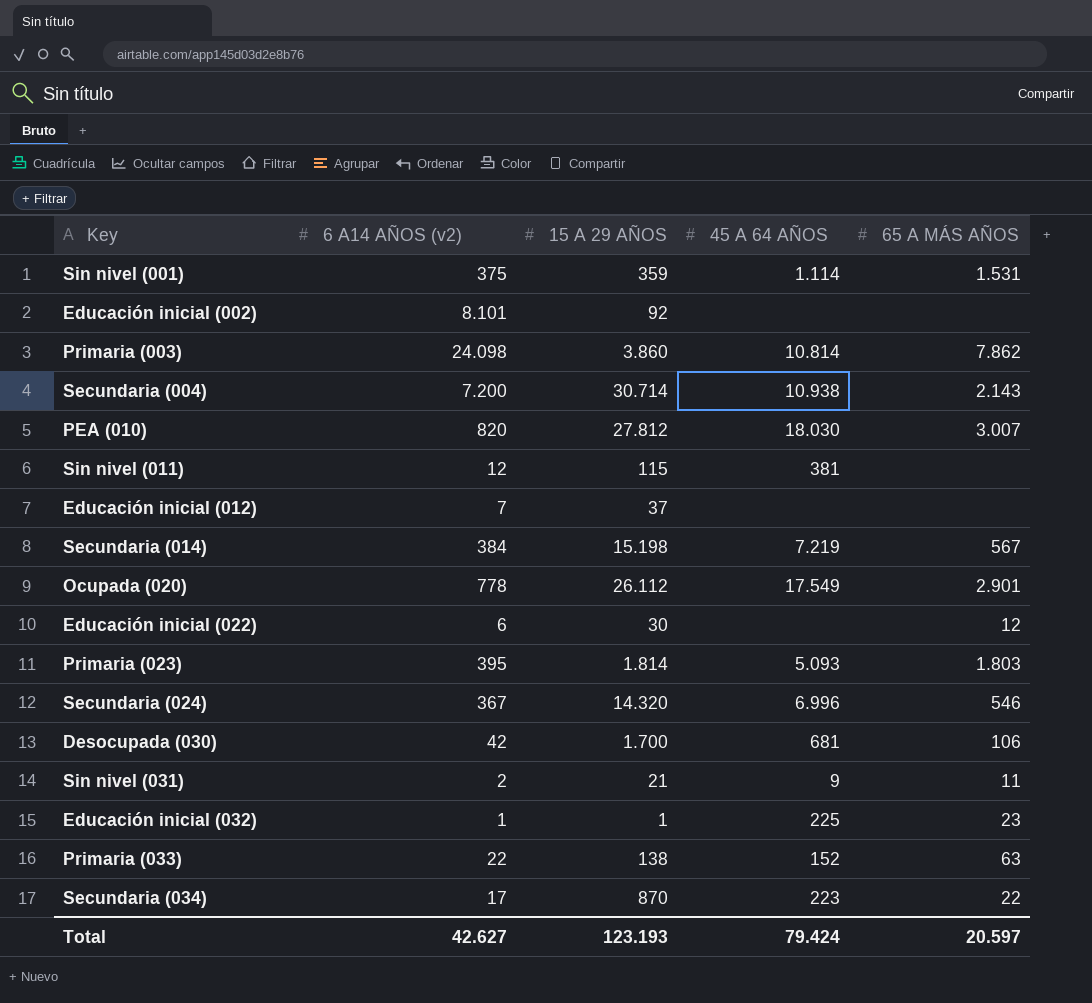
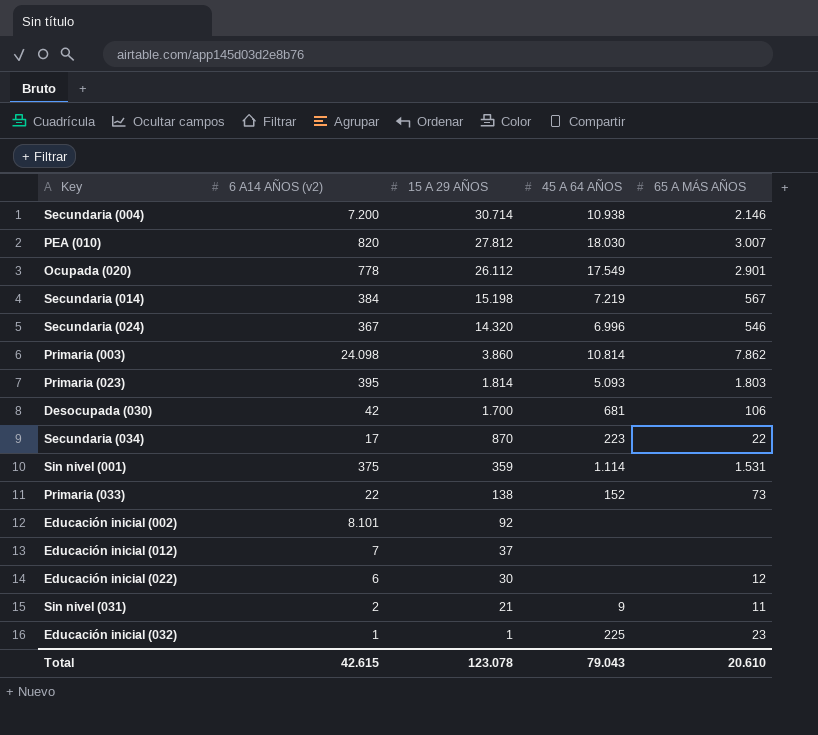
row order: none -> 15 A 29 AÑOS descending
row Sin nivel (011): 12 | 115 | 381 | none -> none
Secundaria (004) | 65 A MÁS AÑOS: 2.143 -> 2.146
Primaria (033) | 65 A MÁS AÑOS: 63 -> 73
Total | 6 A14 AÑOS (v2): 42.627 -> 42.615
Total | 15 A 29 AÑOS: 123.193 -> 123.078
Total | 45 A 64 AÑOS: 79.424 -> 79.043
Total | 65 A MÁS AÑOS: 20.597 -> 20.610

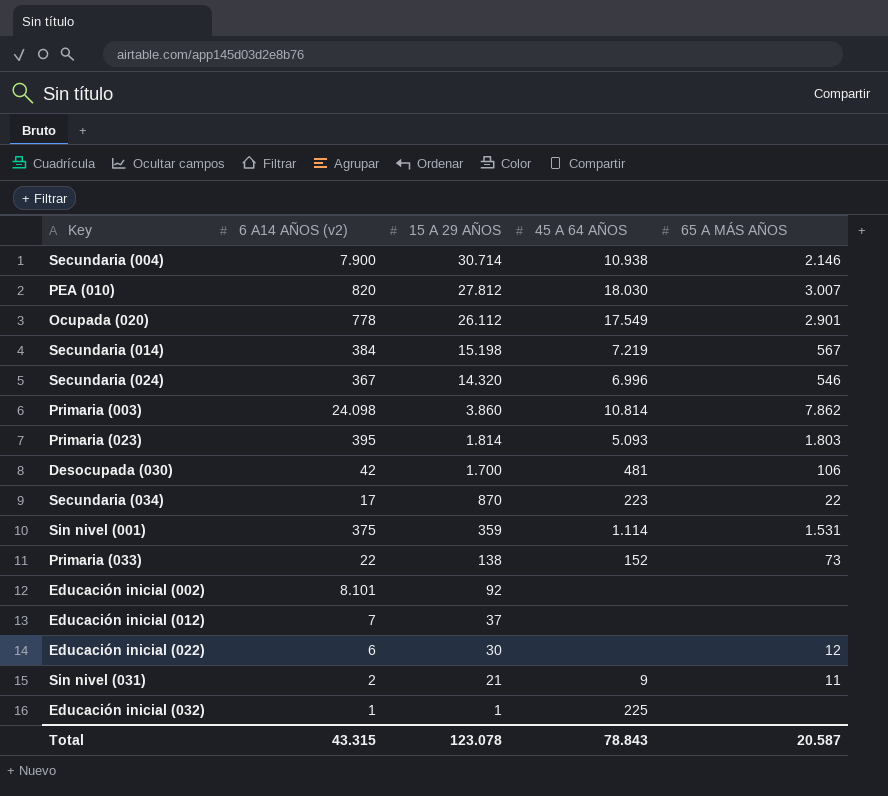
Secundaria (004) | 6 A14 AÑOS (v2): 7.200 -> 7.900
Desocupada (030) | 45 A 64 AÑOS: 681 -> 481
Educación inicial (032) | 65 A MÁS AÑOS: 23 -> none
Total | 6 A14 AÑOS (v2): 42.615 -> 43.315
Total | 45 A 64 AÑOS: 79.043 -> 78.843
Total | 65 A MÁS AÑOS: 20.610 -> 20.587

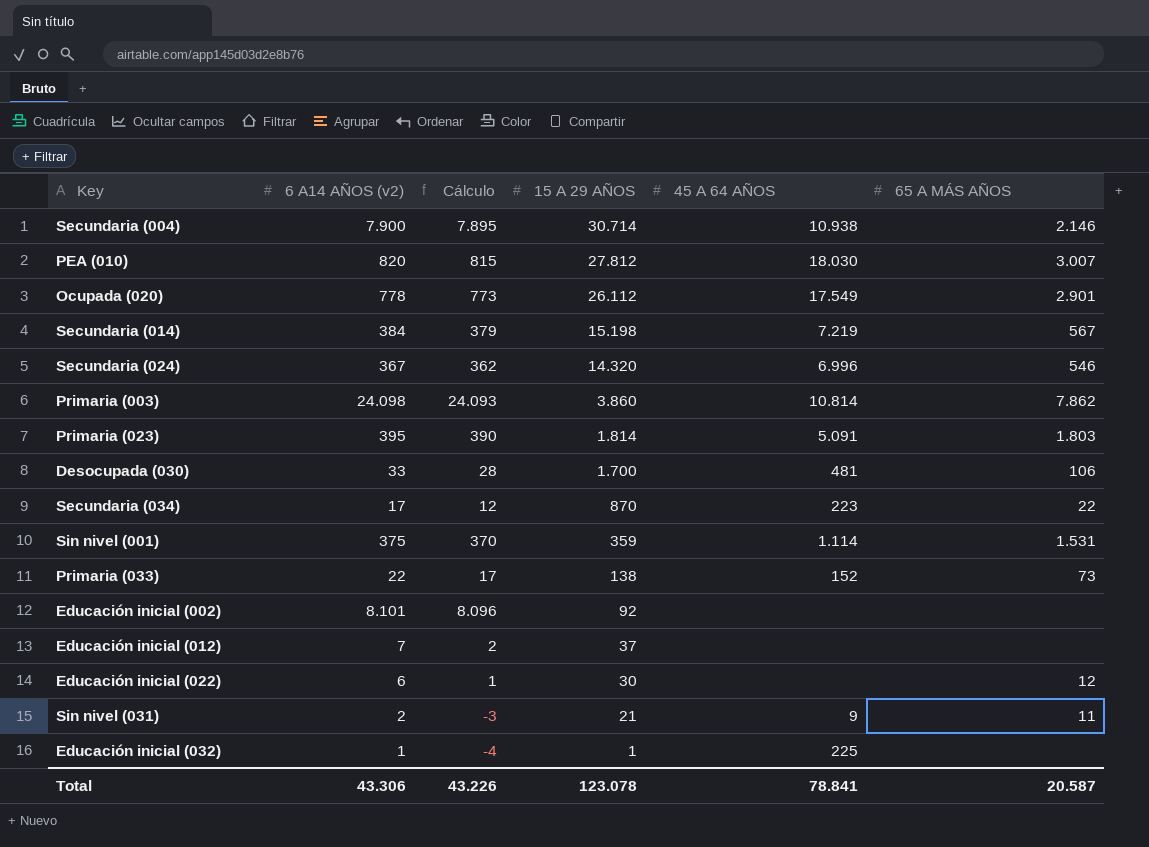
column Cálculo | formula: none -> [6 A14 AÑOS (v2)] - 5
Primaria (023) | 45 A 64 AÑOS: 5.093 -> 5.091
Desocupada (030) | 6 A14 AÑOS (v2): 42 -> 33
Total | 6 A14 AÑOS (v2): 43.315 -> 43.306
Total | 45 A 64 AÑOS: 78.843 -> 78.841

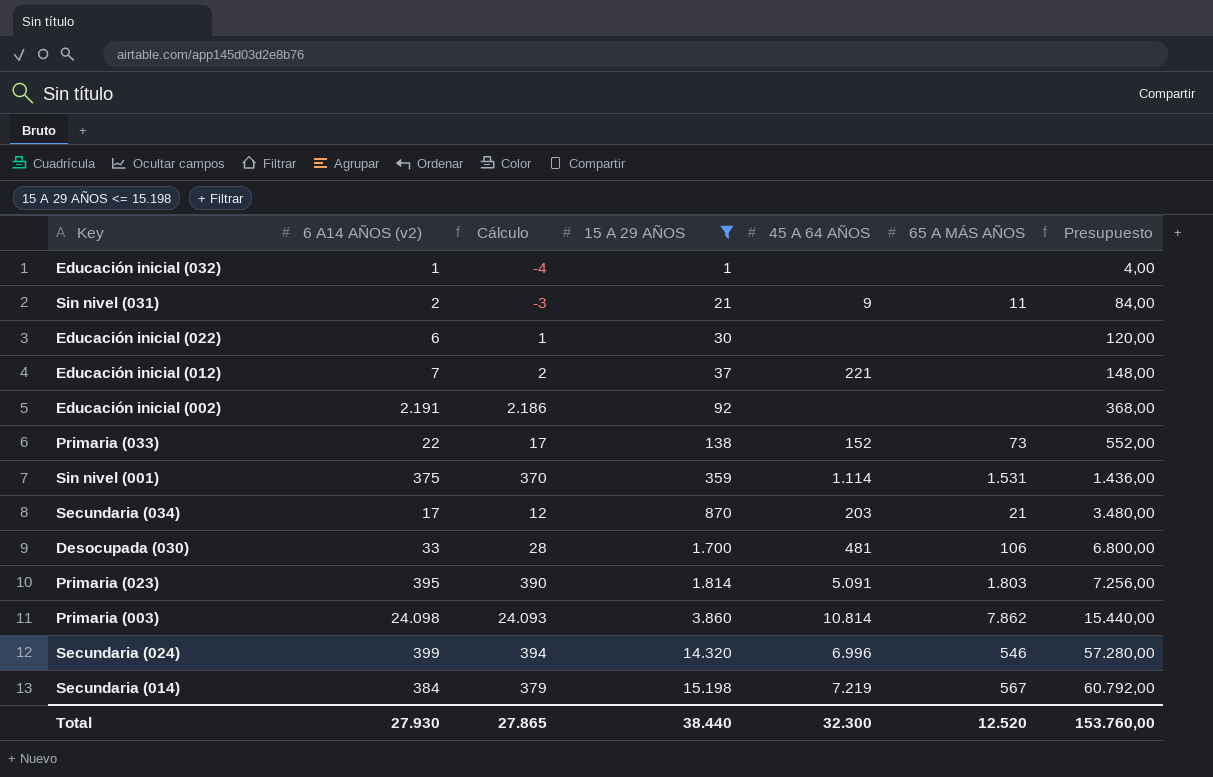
filter: none -> 15 A 29 AÑOS <= 15.198
row order: 15 A 29 AÑOS descending -> 15 A 29 AÑOS ascending
column Presupuesto | formula: none -> [15 A 29 AÑOS] * 4
Educación inicial (032) | 45 A 64 AÑOS: 225 -> none
Educación inicial (022) | 65 A MÁS AÑOS: 12 -> none
Educación inicial (012) | 45 A 64 AÑOS: none -> 221
Educación inicial (002) | 6 A14 AÑOS (v2): 8.101 -> 2.191
Educación inicial (002) | Cálculo: 8.096 -> 2.186
Secundaria (034) | 45 A 64 AÑOS: 223 -> 203
Secundaria (034) | 65 A MÁS AÑOS: 22 -> 21
Secundaria (024) | 6 A14 AÑOS (v2): 367 -> 399
Secundaria (024) | Cálculo: 362 -> 394
Total | 6 A14 AÑOS (v2): 43.306 -> 27.930
Total | Cálculo: 43.226 -> 27.865
Total | 15 A 29 AÑOS: 123.078 -> 38.440
Total | 45 A 64 AÑOS: 78.841 -> 32.300
Total | 65 A MÁS AÑOS: 20.587 -> 12.520

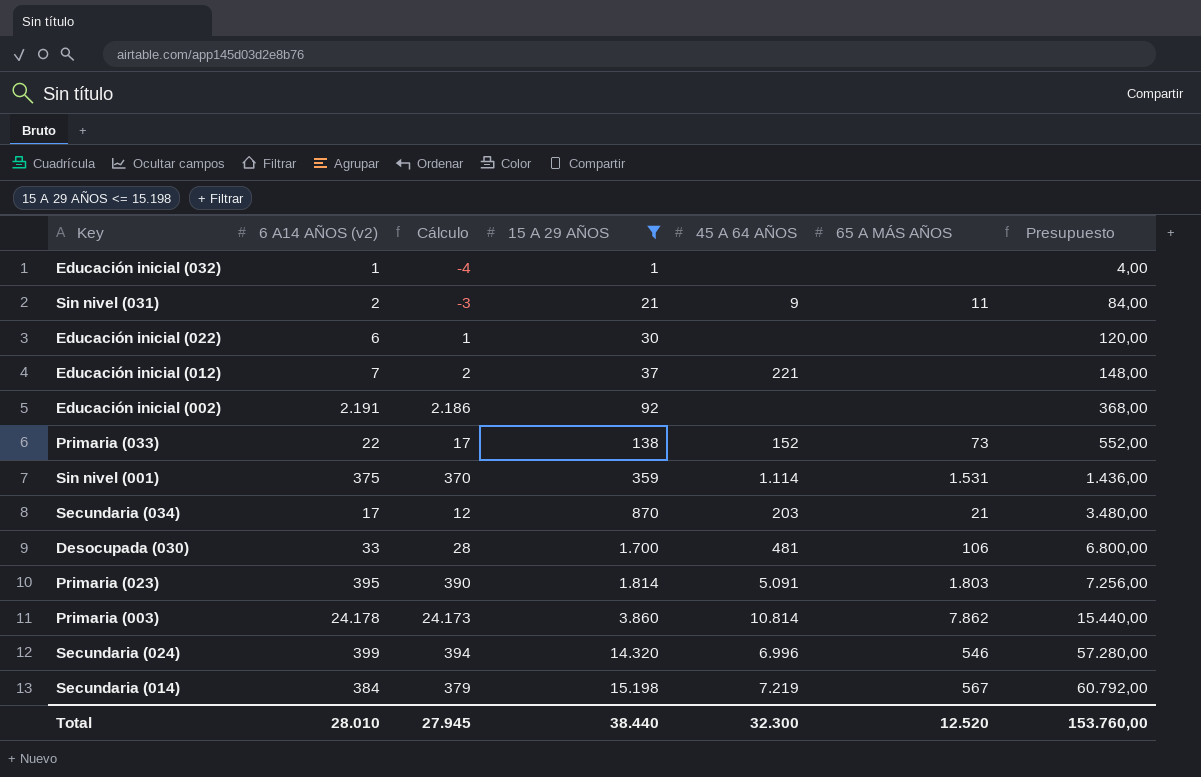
Primaria (003) | 6 A14 AÑOS (v2): 24.098 -> 24.178
Primaria (003) | Cálculo: 24.093 -> 24.173
Total | 6 A14 AÑOS (v2): 27.930 -> 28.010
Total | Cálculo: 27.865 -> 27.945

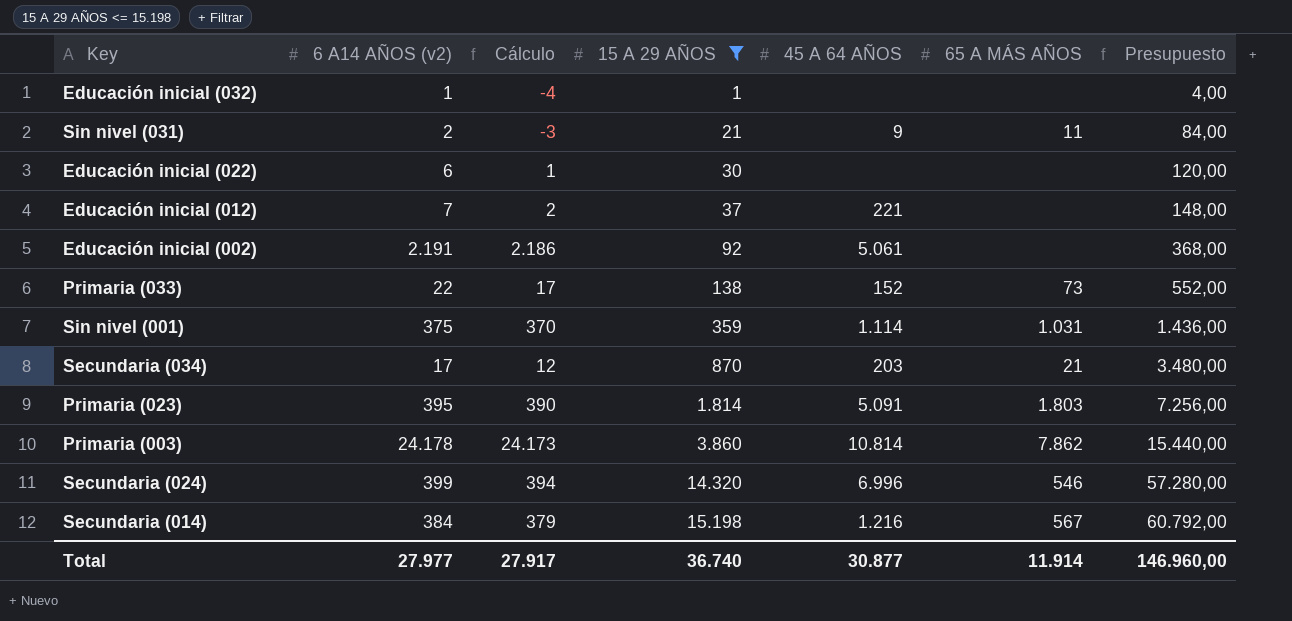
row Desocupada (030): 33 | 28 | 1.700 | 481 | 106 | 6.800,00 -> none
Educación inicial (002) | 45 A 64 AÑOS: none -> 5.061
Sin nivel (001) | 65 A MÁS AÑOS: 1.531 -> 1.031
Secundaria (014) | 45 A 64 AÑOS: 7.219 -> 1.216
Total | 6 A14 AÑOS (v2): 28.010 -> 27.977
Total | Cálculo: 27.945 -> 27.917
Total | 15 A 29 AÑOS: 38.440 -> 36.740
Total | 45 A 64 AÑOS: 32.300 -> 30.877
Total | 65 A MÁS AÑOS: 12.520 -> 11.914
Total | Presupuesto: 153.760,00 -> 146.960,00

